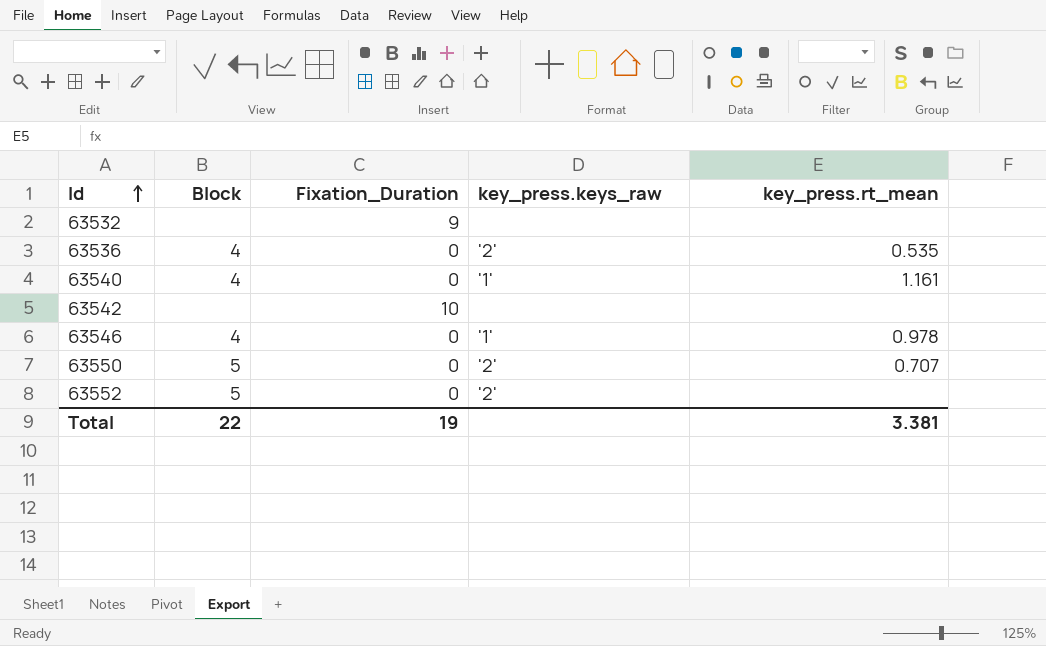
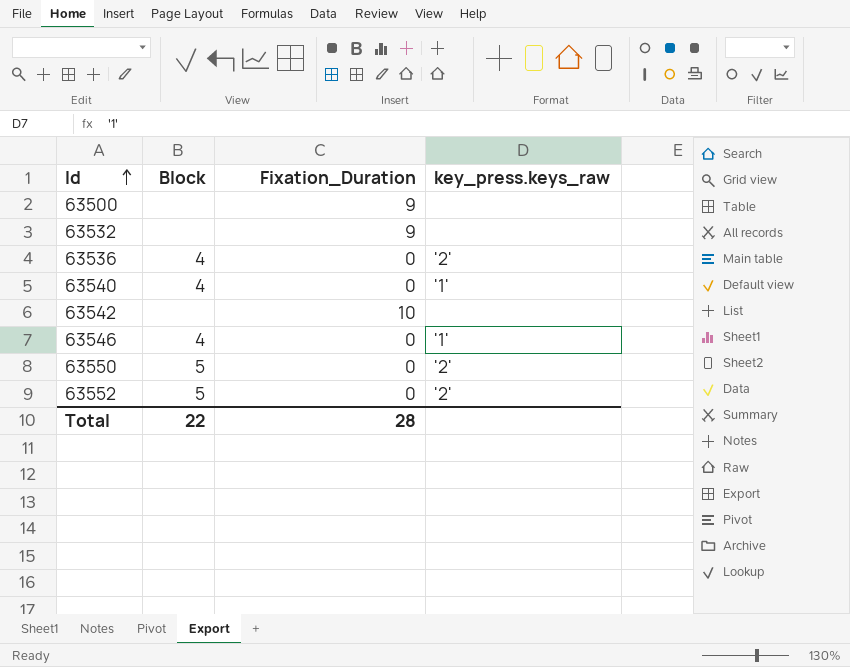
column key_press.rt_mean | position: 5 -> none
row 63500: none -> none | 9 | none
Total | Fixation_Duration: 19 -> 28

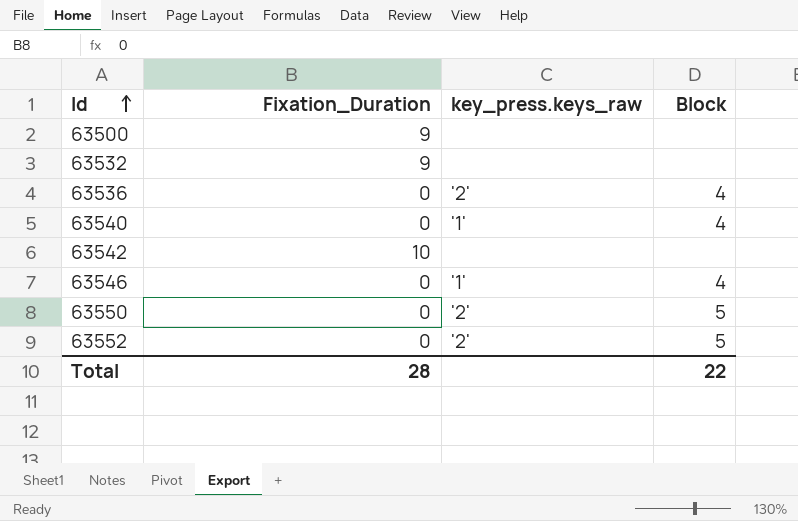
column Block | position: 2 -> 4

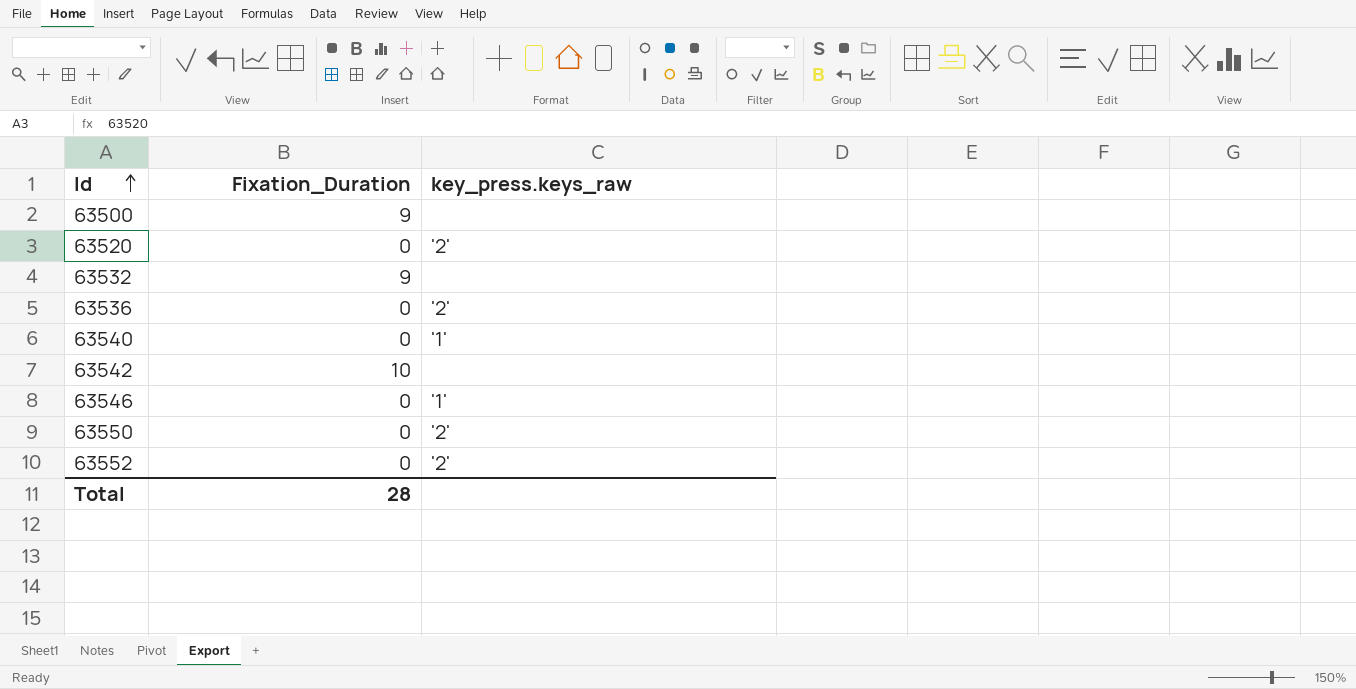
column Block | position: 4 -> none
row 63520: none -> 0 | '2'

